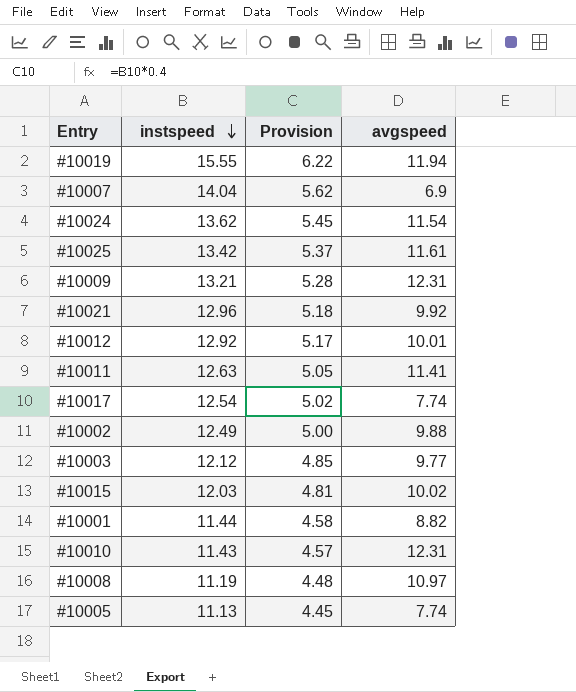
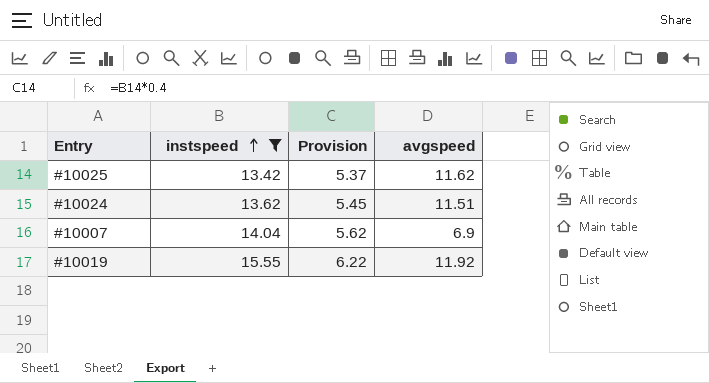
filter: none -> instspeed >= 13.42
row order: instspeed descending -> instspeed ascending
#10025 | avgspeed: 11.61 -> 11.62
#10024 | avgspeed: 11.54 -> 11.51
#10019 | avgspeed: 11.94 -> 11.92

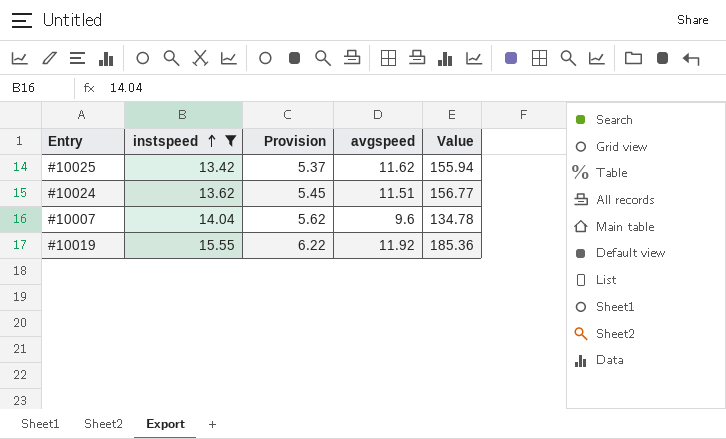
column Value | formula: none -> [instspeed] * [avgspeed]
#10007 | avgspeed: 6.9 -> 9.6

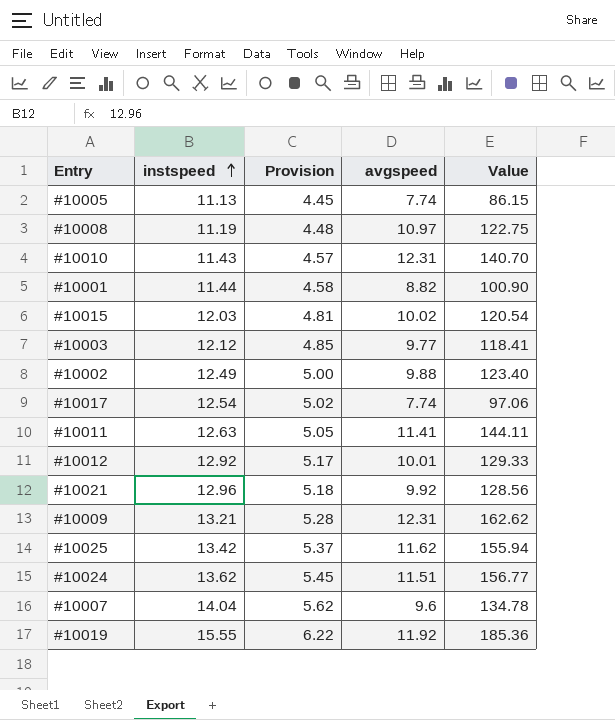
filter: instspeed >= 13.42 -> none

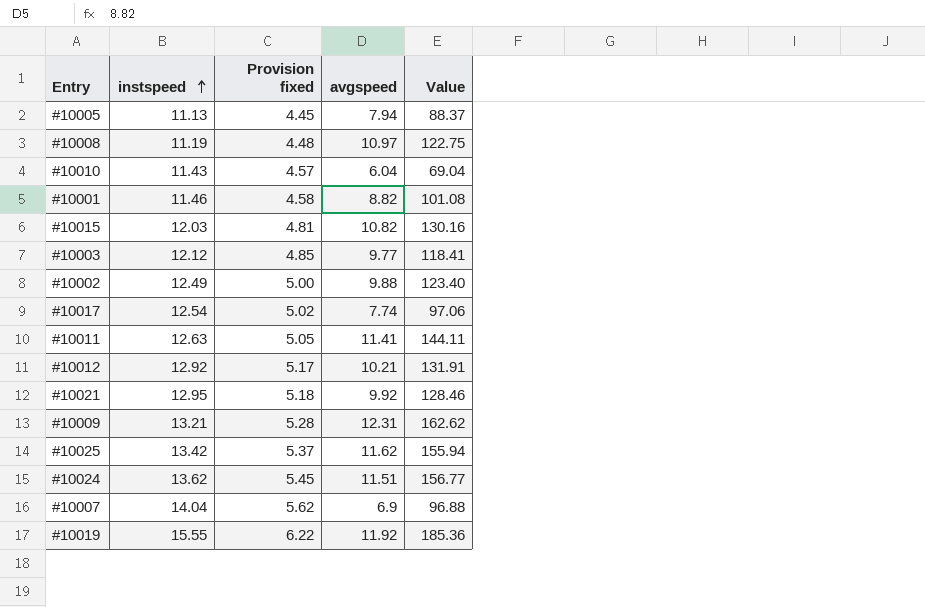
column name: Provision -> Provision fixed
#10005 | avgspeed: 7.74 -> 7.94
#10005 | Value: 86.15 -> 88.37
#10010 | avgspeed: 12.31 -> 6.04
#10010 | Value: 140.70 -> 69.04
#10001 | instspeed: 11.44 -> 11.46
#10001 | Value: 100.90 -> 101.08
#10015 | avgspeed: 10.02 -> 10.82
#10015 | Value: 120.54 -> 130.16
#10012 | avgspeed: 10.01 -> 10.21
#10012 | Value: 129.33 -> 131.91
#10021 | instspeed: 12.96 -> 12.95
#10021 | Value: 128.56 -> 128.46
#10007 | avgspeed: 9.6 -> 6.9
#10007 | Value: 134.78 -> 96.88

